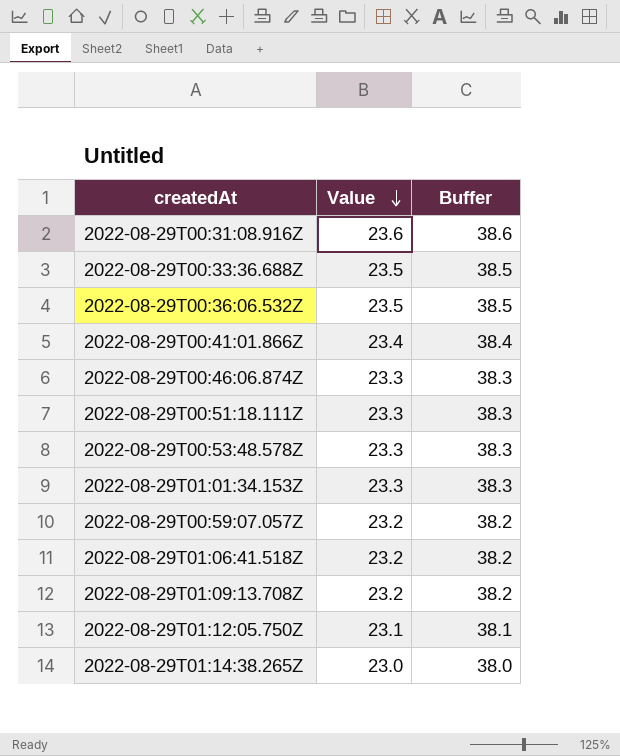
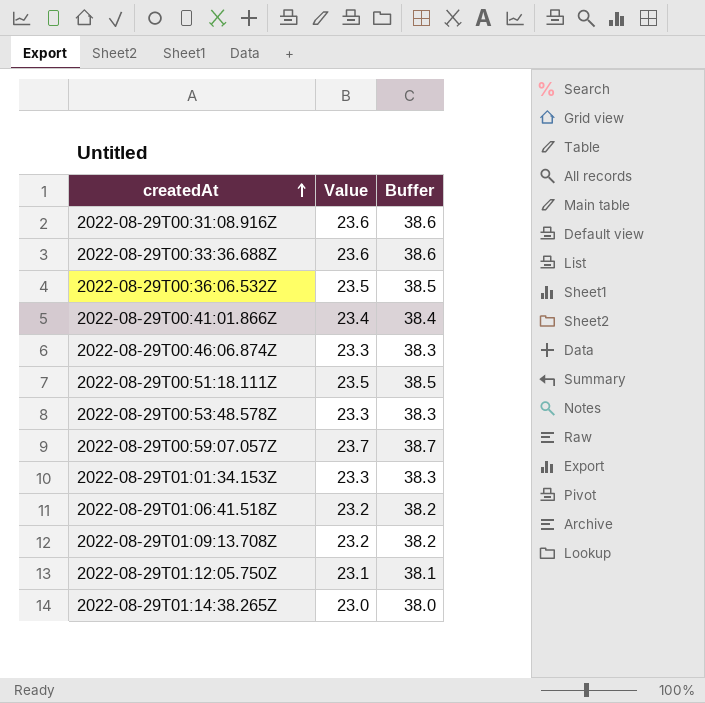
row order: Value descending -> createdAt ascending
2022-08-29T00:33:36.688Z | Value: 23.5 -> 23.6
2022-08-29T00:33:36.688Z | Buffer: 38.5 -> 38.6
2022-08-29T00:51:18.111Z | Value: 23.3 -> 23.5
2022-08-29T00:51:18.111Z | Buffer: 38.3 -> 38.5
2022-08-29T00:59:07.057Z | Value: 23.2 -> 23.7
2022-08-29T00:59:07.057Z | Buffer: 38.2 -> 38.7

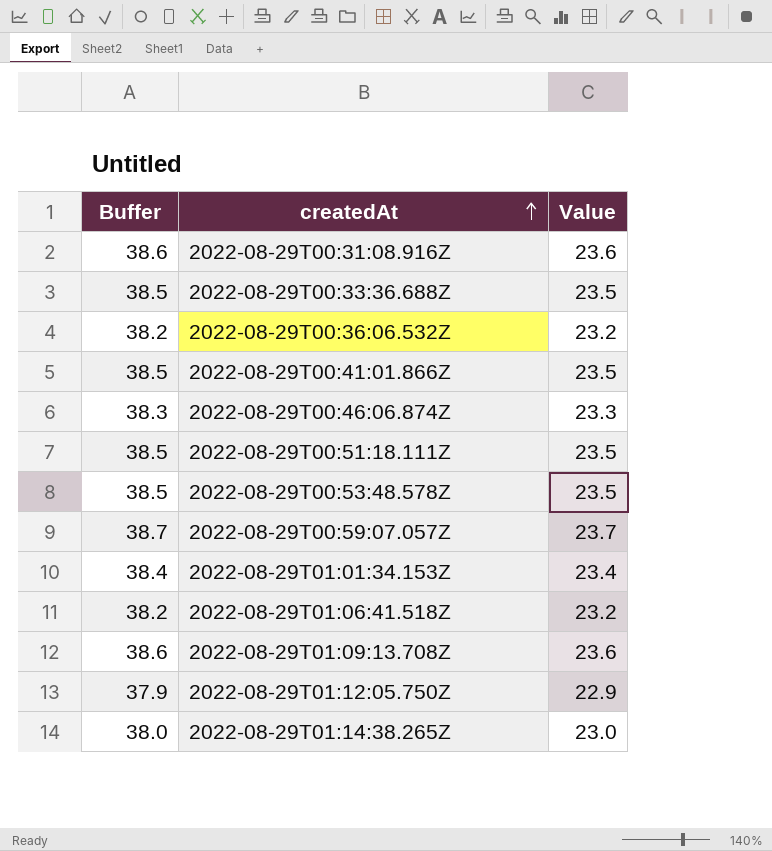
column Buffer | position: 3 -> 1
2022-08-29T00:33:36.688Z | Buffer: 38.6 -> 38.5
2022-08-29T00:33:36.688Z | Value: 23.6 -> 23.5
2022-08-29T00:36:06.532Z | Buffer: 38.5 -> 38.2
2022-08-29T00:36:06.532Z | Value: 23.5 -> 23.2
2022-08-29T00:41:01.866Z | Buffer: 38.4 -> 38.5
2022-08-29T00:41:01.866Z | Value: 23.4 -> 23.5
2022-08-29T00:53:48.578Z | Buffer: 38.3 -> 38.5
2022-08-29T00:53:48.578Z | Value: 23.3 -> 23.5
2022-08-29T01:01:34.153Z | Buffer: 38.3 -> 38.4
2022-08-29T01:01:34.153Z | Value: 23.3 -> 23.4
2022-08-29T01:09:13.708Z | Buffer: 38.2 -> 38.6
2022-08-29T01:09:13.708Z | Value: 23.2 -> 23.6
2022-08-29T01:12:05.750Z | Buffer: 38.1 -> 37.9
2022-08-29T01:12:05.750Z | Value: 23.1 -> 22.9

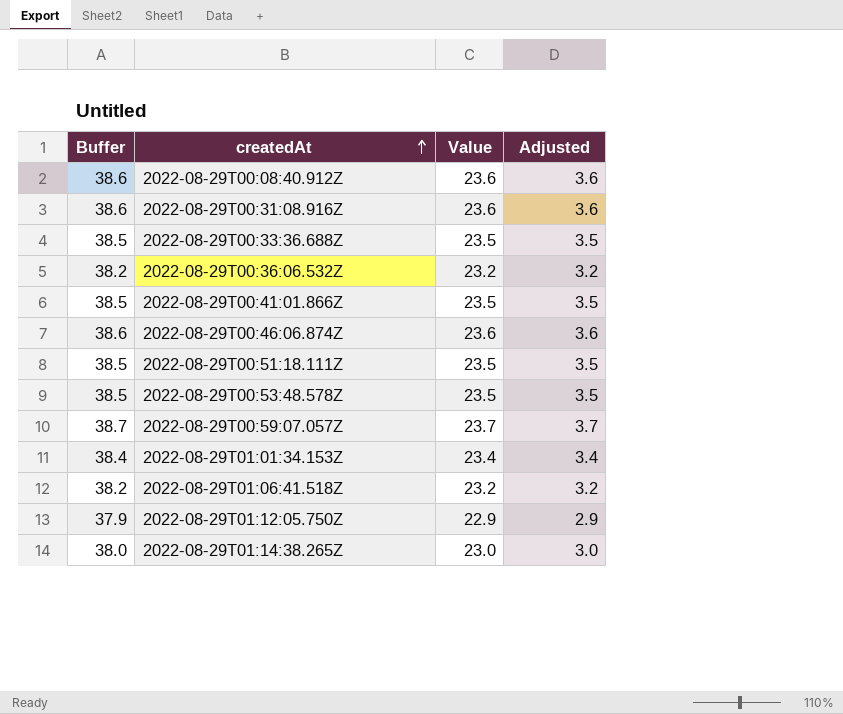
column Adjusted | formula: none -> [Value] - 20
row 2022-08-29T01:09:13.708Z: 38.6 | 23.6 -> none
row 2022-08-29T00:08:40.912Z: none -> 38.6 | 23.6 | 3.6
2022-08-29T00:46:06.874Z | Buffer: 38.3 -> 38.6
2022-08-29T00:46:06.874Z | Value: 23.3 -> 23.6

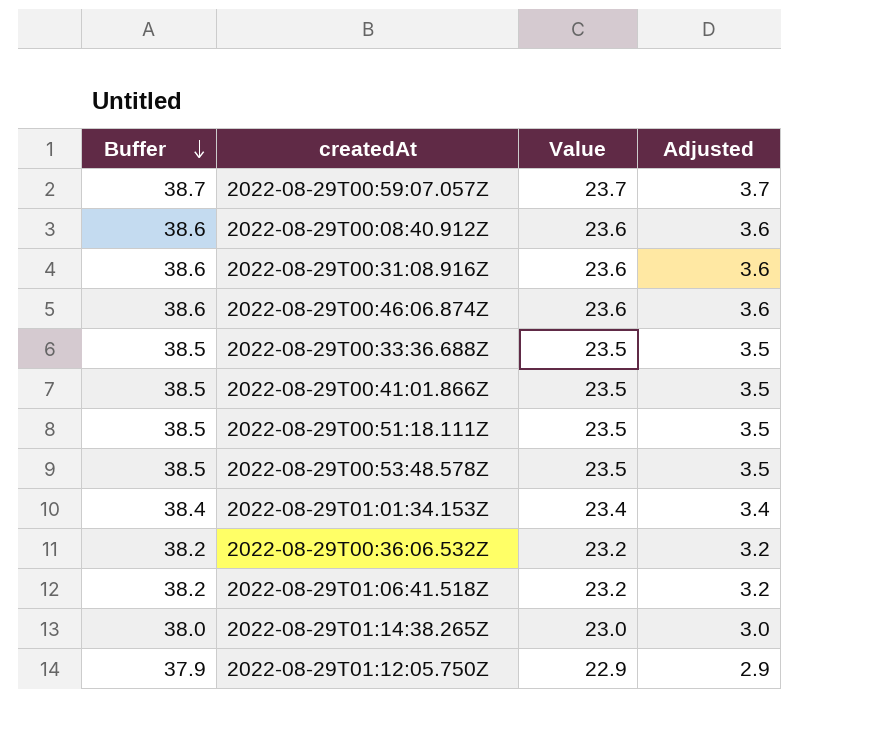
row order: createdAt ascending -> Buffer descending

